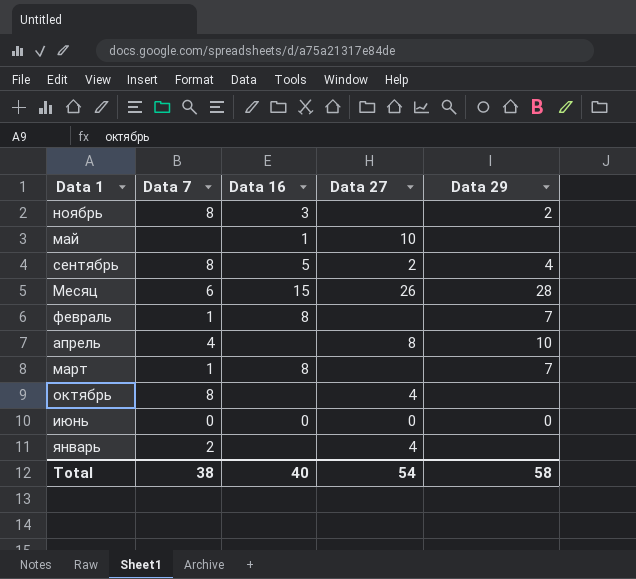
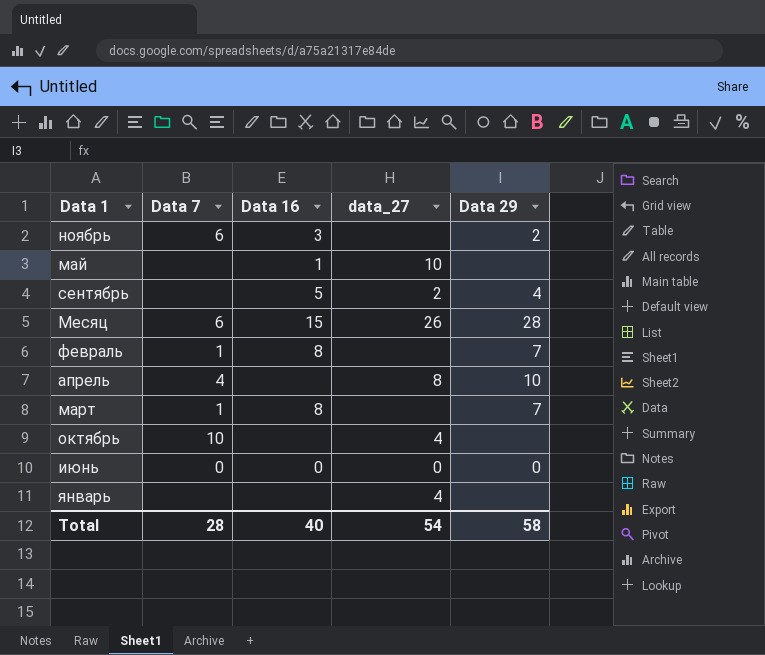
column name: Data 27 -> data_27
ноябрь | Data 7: 8 -> 6
сентябрь | Data 7: 8 -> none
октябрь | Data 7: 8 -> 10
январь | Data 7: 2 -> none
Total | Data 7: 38 -> 28

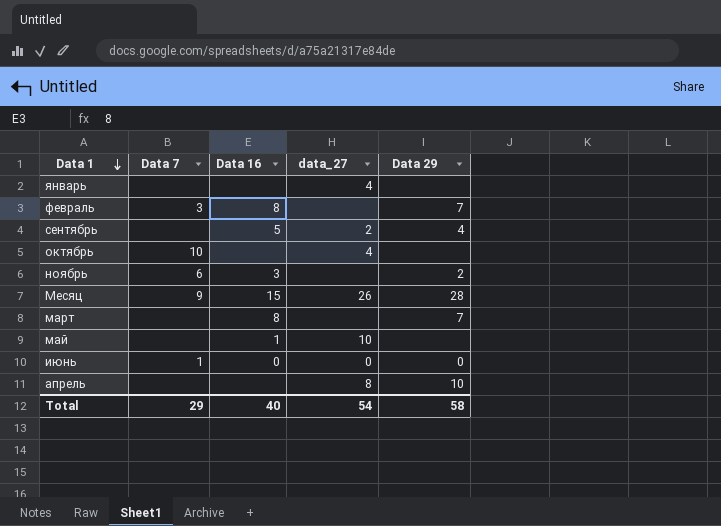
row order: none -> Data 1 descending
февраль | Data 7: 1 -> 3
Месяц | Data 7: 6 -> 9
март | Data 7: 1 -> none
июнь | Data 7: 0 -> 1
апрель | Data 7: 4 -> none
Total | Data 7: 28 -> 29

